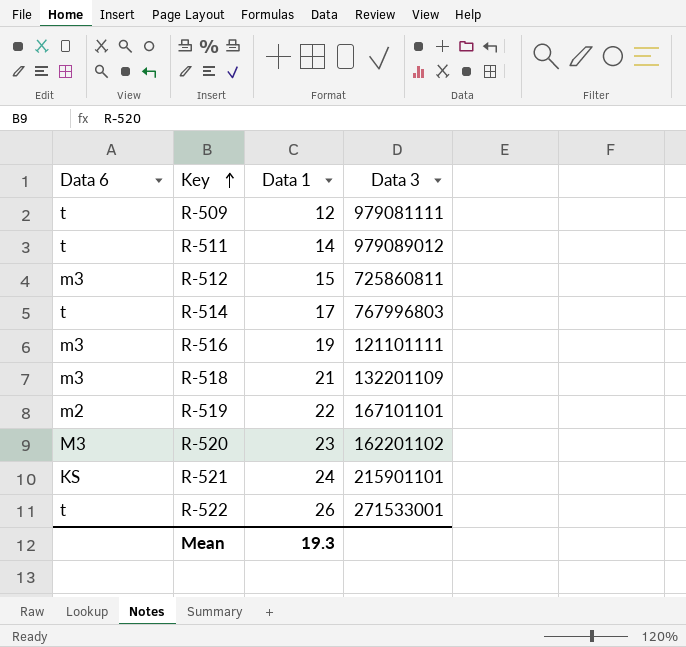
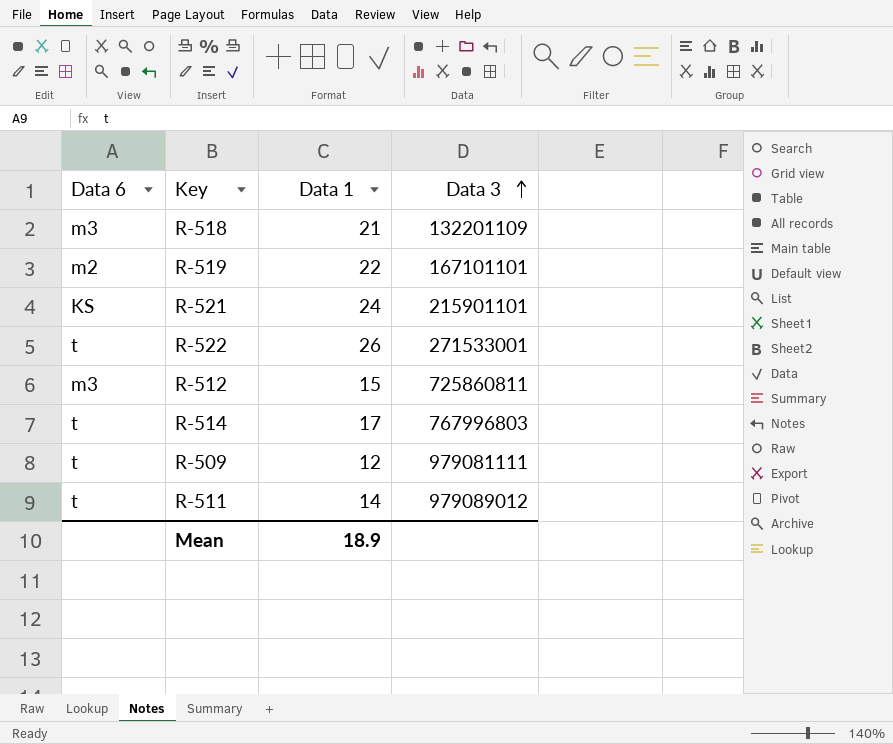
row order: Key ascending -> Data 3 ascending
row R-516: m3 | 19 | 121101111 -> none
row R-520: M3 | 23 | 162201102 -> none
Mean | Data 1: 19.3 -> 18.9

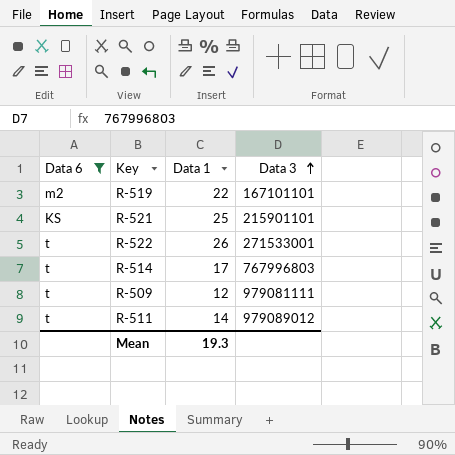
filter: none -> Data 6 != m3
R-521 | Data 1: 24 -> 25
Mean | Data 1: 18.9 -> 19.3

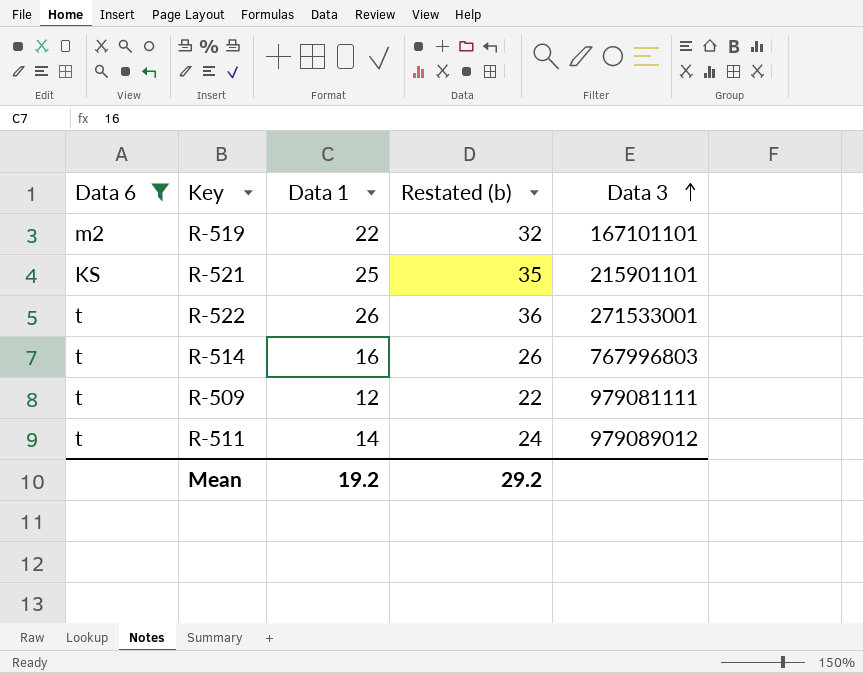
column Restated (b) | formula: none -> [Data 1] + 10
R-514 | Data 1: 17 -> 16
Mean | Data 1: 19.3 -> 19.2

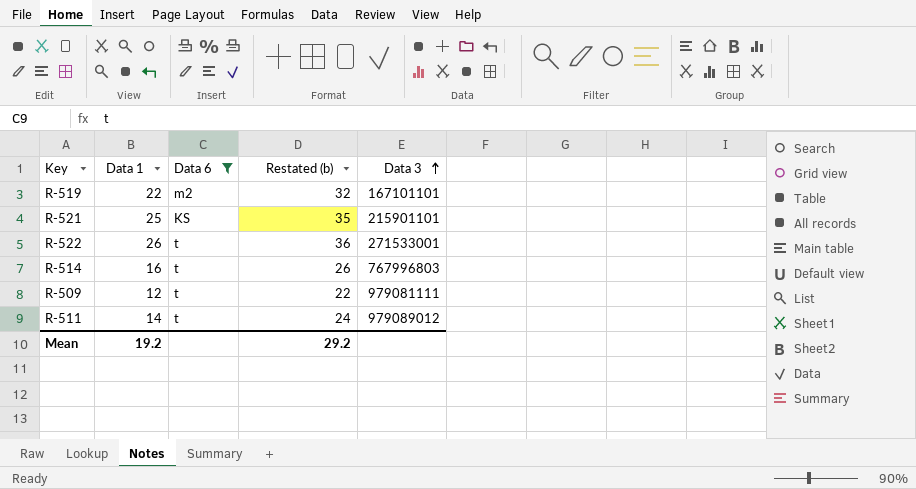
column Data 6 | position: 1 -> 3

